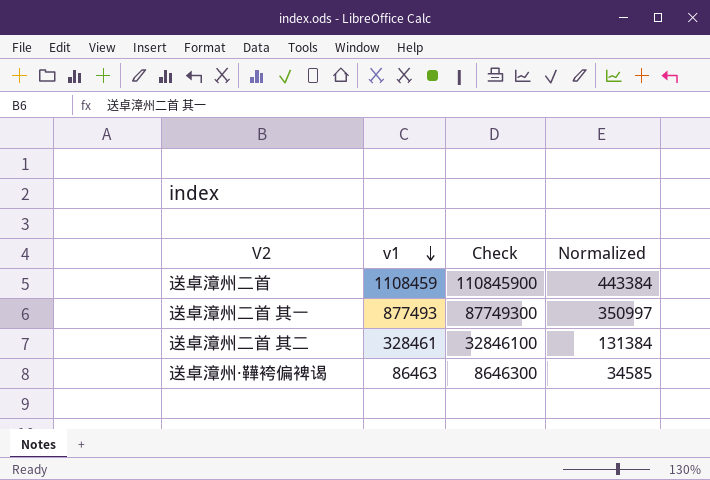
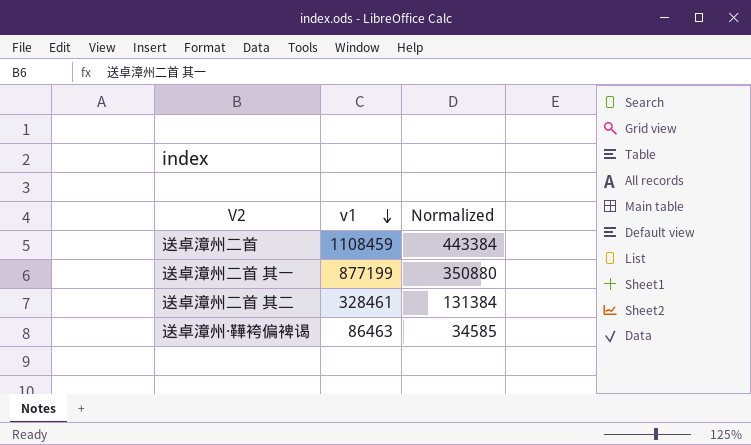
column Check | formula: [v1] * 100 -> none
送卓漳州二首 其一 | v1: 877493 -> 877199
送卓漳州二首 其一 | Normalized: 350997 -> 350880

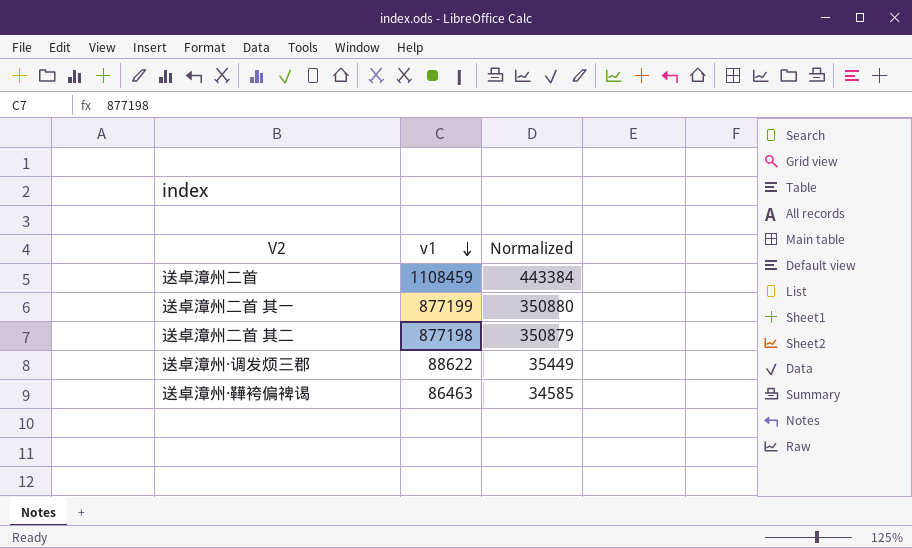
送卓漳州二首 其二 | v1: 328461 -> 877198
送卓漳州二首 其二 | Normalized: 131384 -> 350879
row 送卓漳州·调发烦三郡: none -> 88622 | 35449

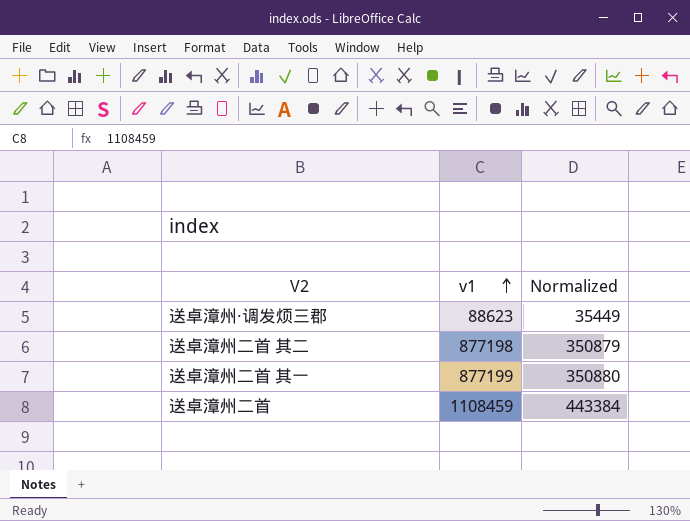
row order: v1 descending -> v1 ascending
row 送卓漳州·鞾袴偏裨谒: 86463 | 34585 -> none
送卓漳州·调发烦三郡 | v1: 88622 -> 88623

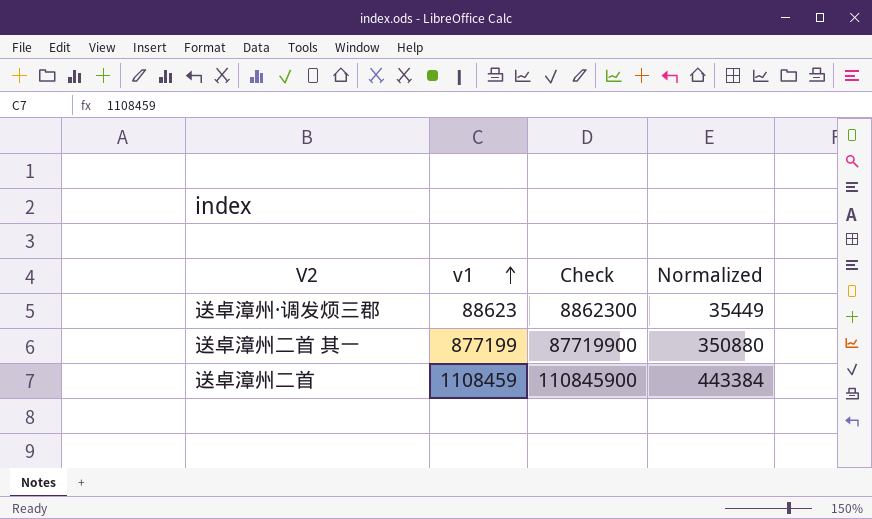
column Check | formula: none -> [v1] * 100
row 送卓漳州二首 其二: 877198 | 350879 -> none

